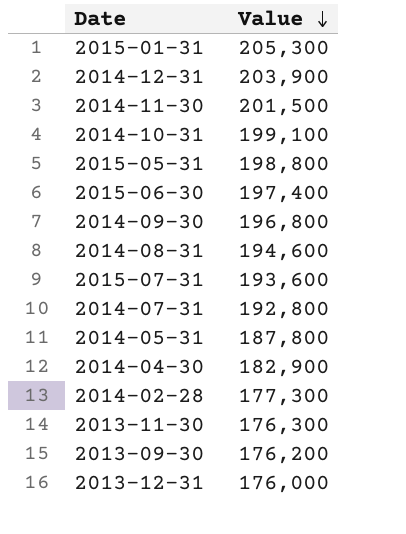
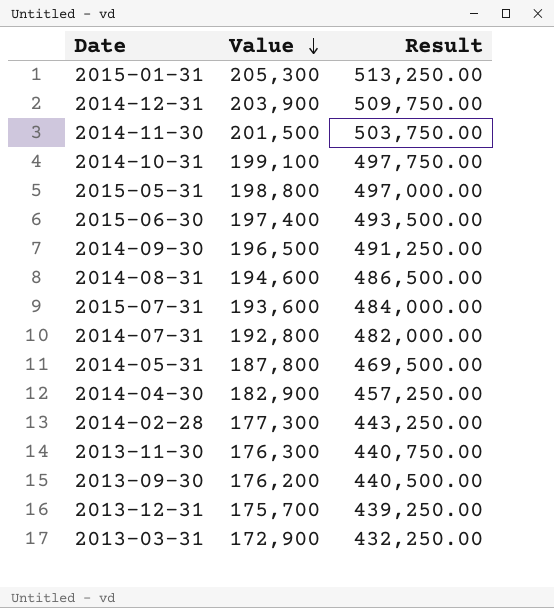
column Result | formula: none -> [Value] * 2.5
2014-09-30 | Value: 196,800 -> 196,500
2013-12-31 | Value: 176,000 -> 175,700
row 2013-03-31: none -> 172,900 | 432,250.00

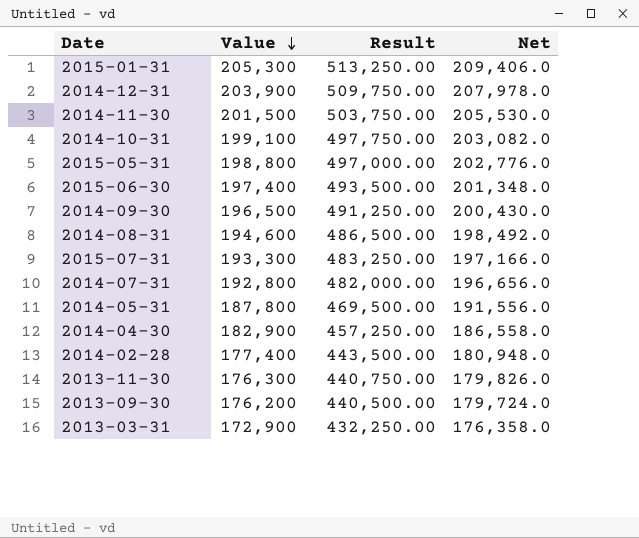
column Net | formula: none -> [Value] * 1.02
row 2013-12-31: 175,700 | 439,250.00 -> none
2015-07-31 | Value: 193,600 -> 193,300
2015-07-31 | Result: 484,000.00 -> 483,250.00
2014-02-28 | Value: 177,300 -> 177,400
2014-02-28 | Result: 443,250.00 -> 443,500.00

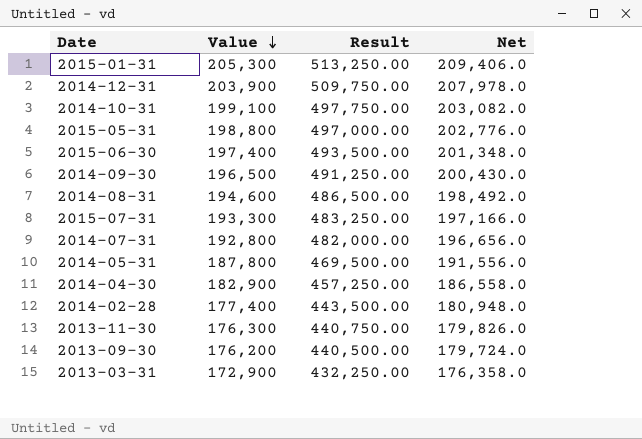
row 2014-11-30: 201,500 | 503,750.00 | 205,530.0 -> none

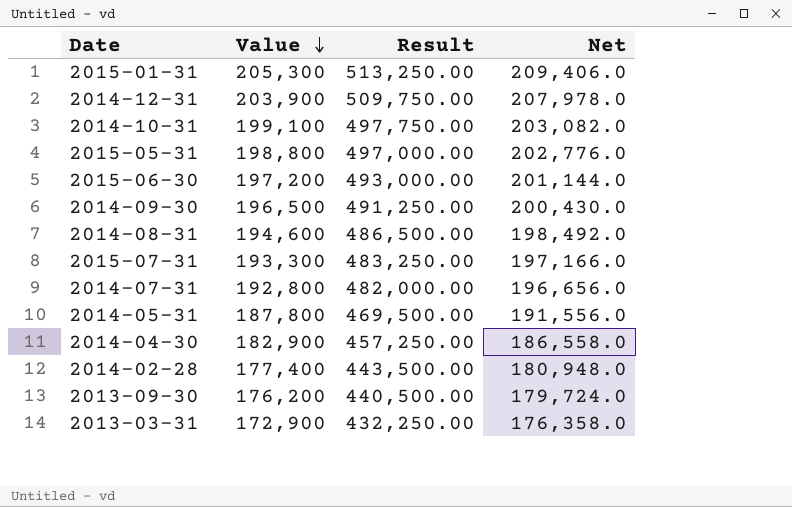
row 2013-11-30: 176,300 | 440,750.00 | 179,826.0 -> none
2015-06-30 | Value: 197,400 -> 197,200
2015-06-30 | Result: 493,500.00 -> 493,000.00
2015-06-30 | Net: 201,348.0 -> 201,144.0

